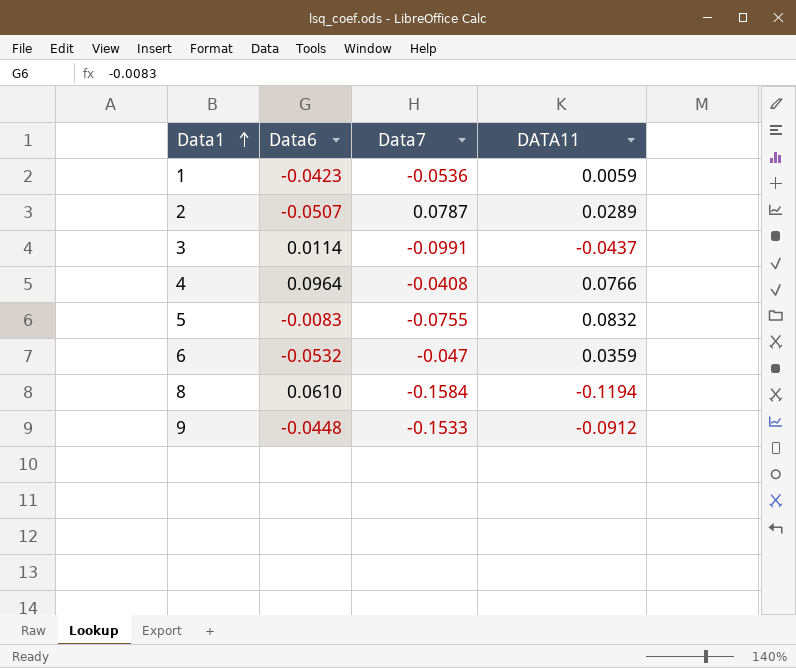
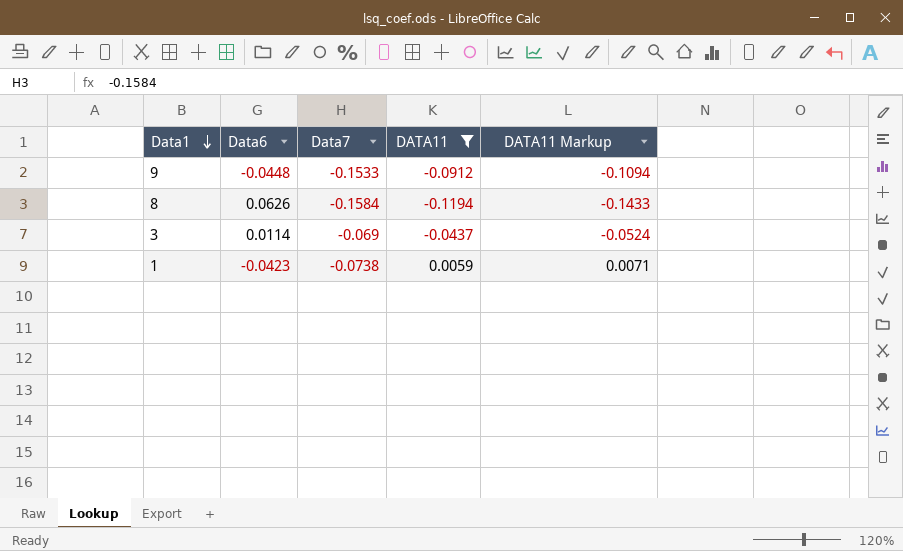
filter: none -> DATA11 <= 0.0059
row order: Data1 ascending -> Data1 descending
column DATA11 Markup | formula: none -> [DATA11] * 1.2
8 | Data6: 0.0610 -> 0.0626
3 | Data7: -0.0991 -> -0.069
1 | Data7: -0.0536 -> -0.0738

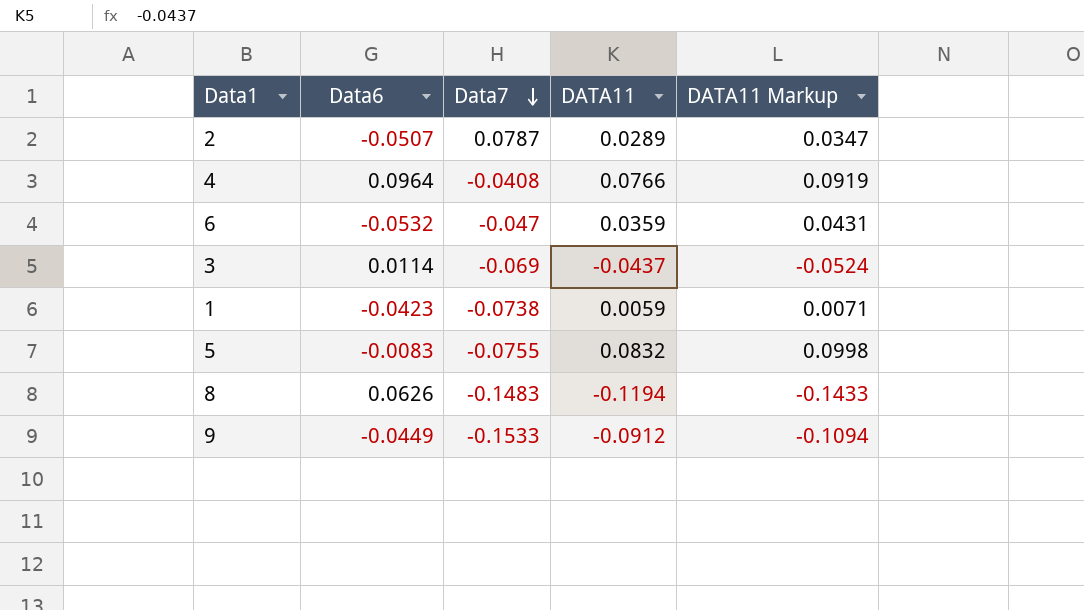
filter: DATA11 <= 0.0059 -> none
row order: Data1 descending -> Data7 descending
8 | Data7: -0.1584 -> -0.1483
9 | Data6: -0.0448 -> -0.0449

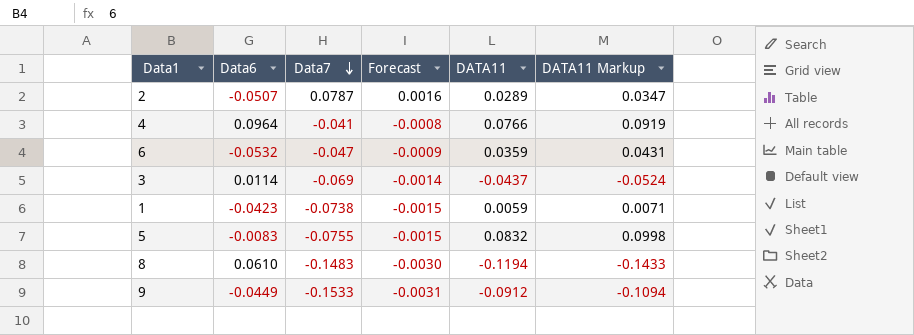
column Forecast | formula: none -> [Data7] * 0.02
4 | Data7: -0.0408 -> -0.041
8 | Data6: 0.0626 -> 0.0610

